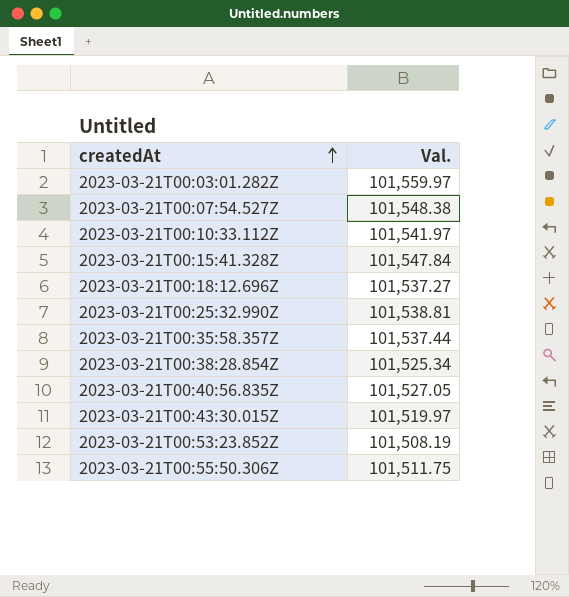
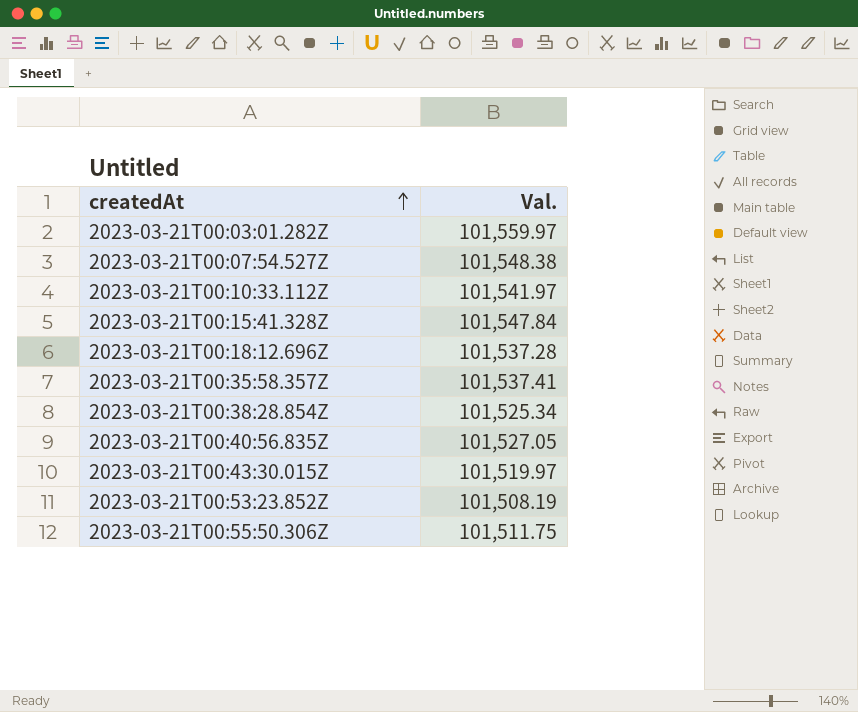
row 2023-03-21T00:25:32.990Z: 101,538.81 -> none
2023-03-21T00:18:12.696Z | Val.: 101,537.27 -> 101,537.28
2023-03-21T00:35:58.357Z | Val.: 101,537.44 -> 101,537.41

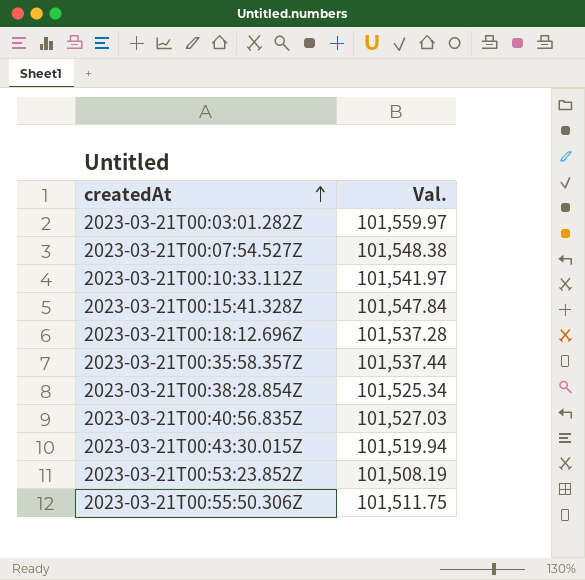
2023-03-21T00:35:58.357Z | Val.: 101,537.41 -> 101,537.44
2023-03-21T00:40:56.835Z | Val.: 101,527.05 -> 101,527.03
2023-03-21T00:43:30.015Z | Val.: 101,519.97 -> 101,519.94

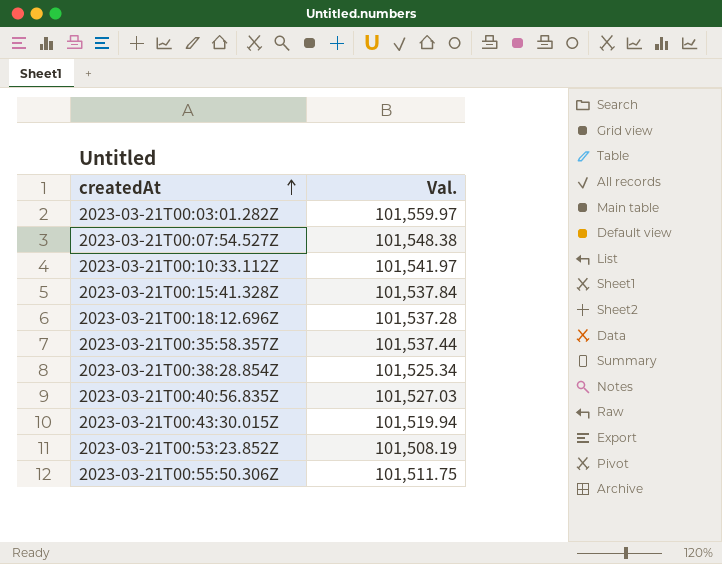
2023-03-21T00:15:41.328Z | Val.: 101,547.84 -> 101,537.84

